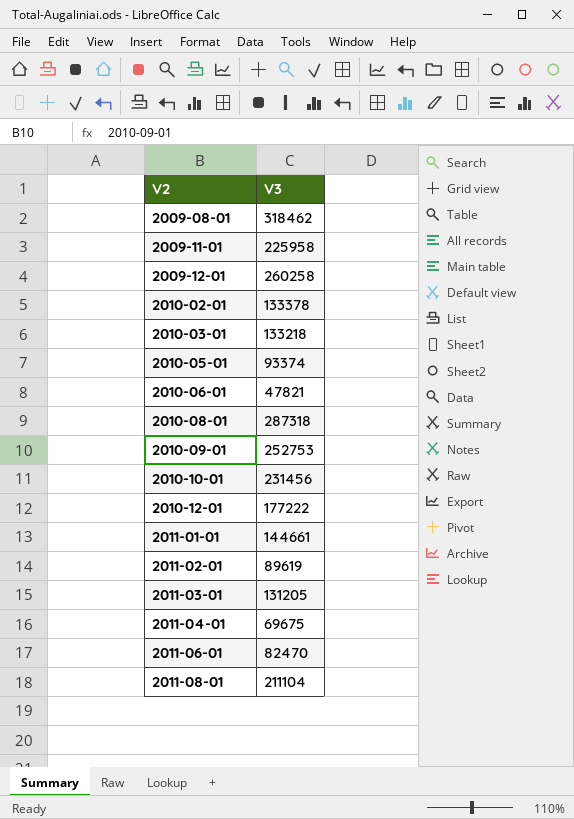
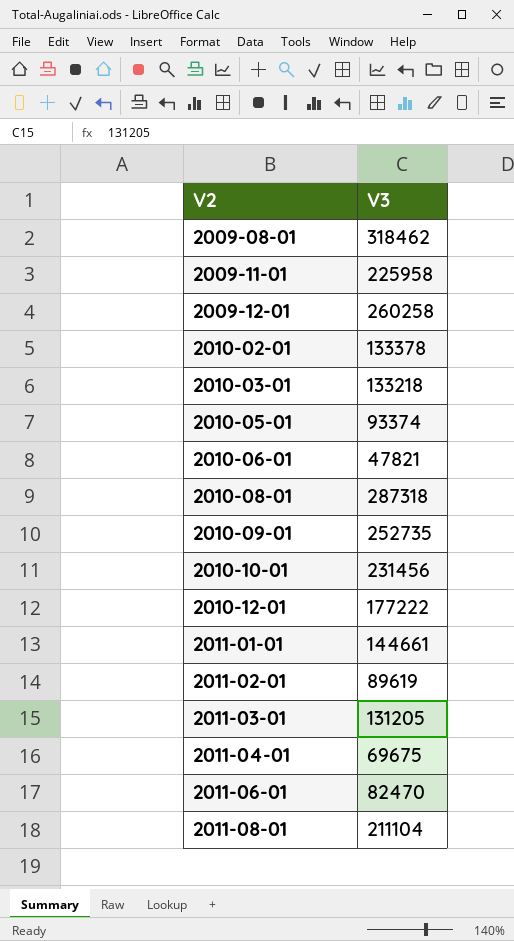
2010-09-01 | V3: 252753 -> 252735

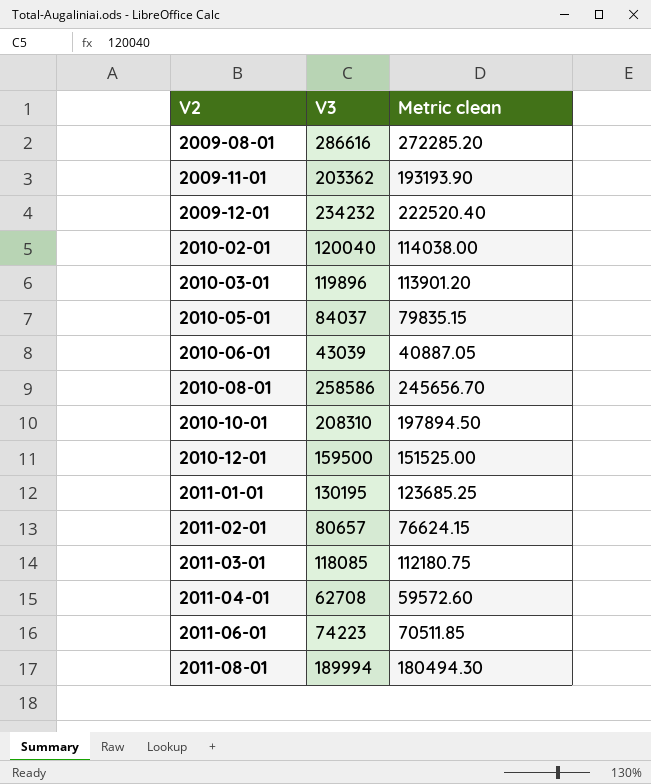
column Metric clean | formula: none -> [V3] * 0.95
row 2010-09-01: 252735 -> none
2009-08-01 | V3: 318462 -> 286616
2009-11-01 | V3: 225958 -> 203362
2009-12-01 | V3: 260258 -> 234232
2010-02-01 | V3: 133378 -> 120040
2010-03-01 | V3: 133218 -> 119896
2010-05-01 | V3: 93374 -> 84037
2010-06-01 | V3: 47821 -> 43039
2010-08-01 | V3: 287318 -> 258586
2010-10-01 | V3: 231456 -> 208310
2010-12-01 | V3: 177222 -> 159500
2011-01-01 | V3: 144661 -> 130195
2011-02-01 | V3: 89619 -> 80657
2011-03-01 | V3: 131205 -> 118085
2011-04-01 | V3: 69675 -> 62708
2011-06-01 | V3: 82470 -> 74223
2011-08-01 | V3: 211104 -> 189994

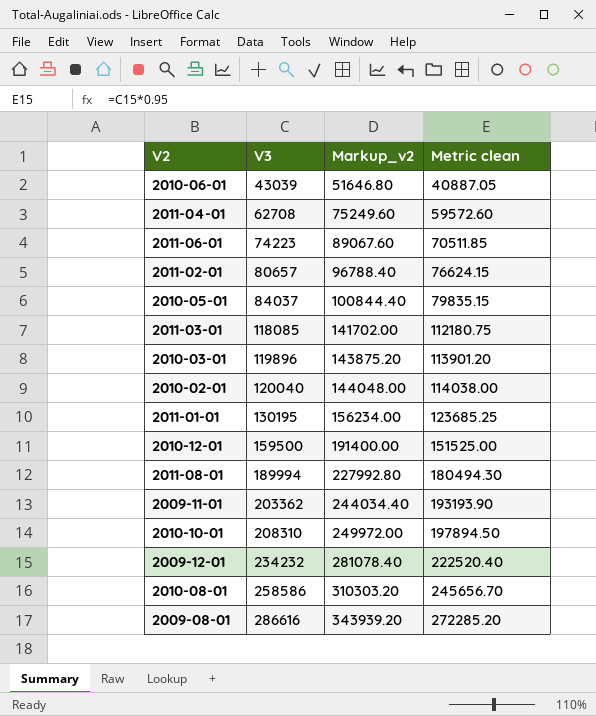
row order: V2 ascending -> V3 ascending
column Markup_v2 | formula: none -> [V3] * 1.2

